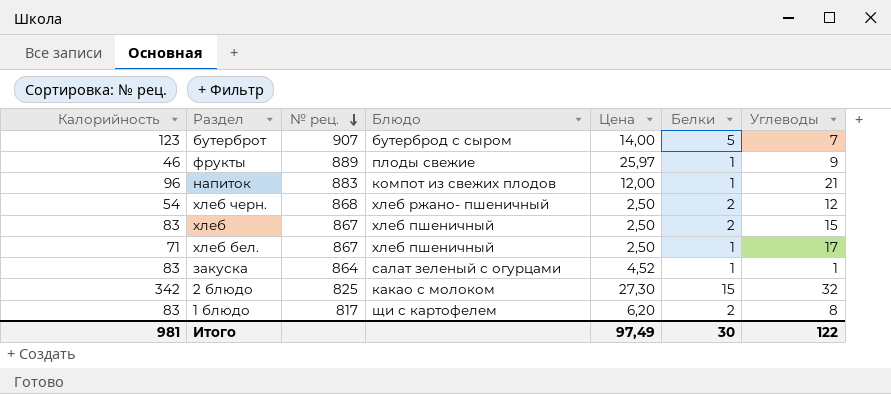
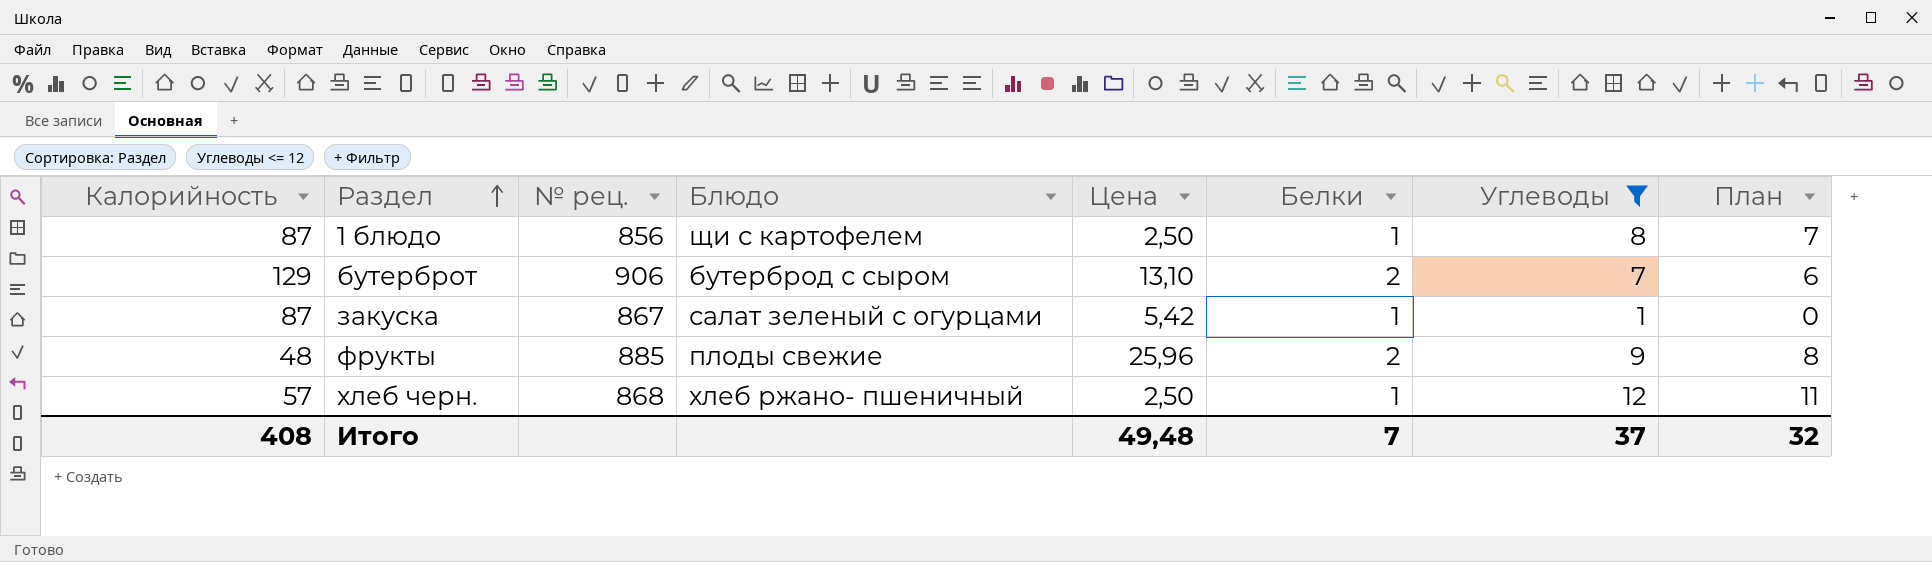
filter: none -> Углеводы <= 12
row order: № рец. descending -> Раздел ascending
column План | formula: none -> [Углеводы] - 1
1 блюдо | Калорийность: 83 -> 87
1 блюдо | № рец.: 817 -> 856
1 блюдо | Цена: 6,20 -> 2,50
1 блюдо | Белки: 2 -> 1
бутерброт | Калорийность: 123 -> 129
бутерброт | № рец.: 907 -> 906
бутерброт | Цена: 14,00 -> 13,10
бутерброт | Белки: 5 -> 2
закуска | Калорийность: 83 -> 87
закуска | № рец.: 864 -> 867
закуска | Цена: 4,52 -> 5,42
фрукты | Калорийность: 46 -> 48
фрукты | № рец.: 889 -> 885
фрукты | Цена: 25,97 -> 25,96
фрукты | Белки: 1 -> 2
хлеб черн. | Калорийность: 54 -> 57
хлеб черн. | Белки: 2 -> 1
Итого | Калорийность: 981 -> 408
Итого | Цена: 97,49 -> 49,48
Итого | Белки: 30 -> 7
Итого | Углеводы: 122 -> 37

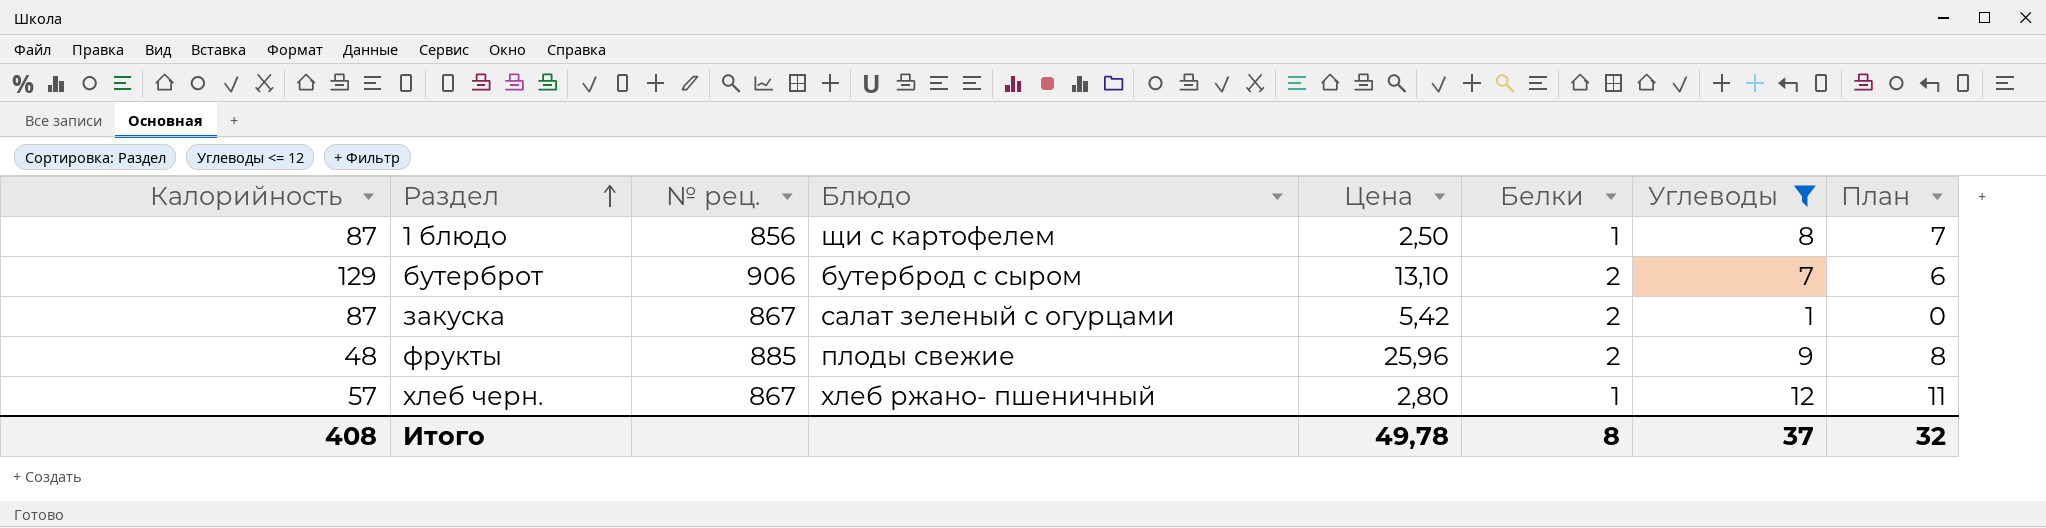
закуска | Белки: 1 -> 2
хлеб черн. | № рец.: 868 -> 867
хлеб черн. | Цена: 2,50 -> 2,80
Итого | Цена: 49,48 -> 49,78
Итого | Белки: 7 -> 8

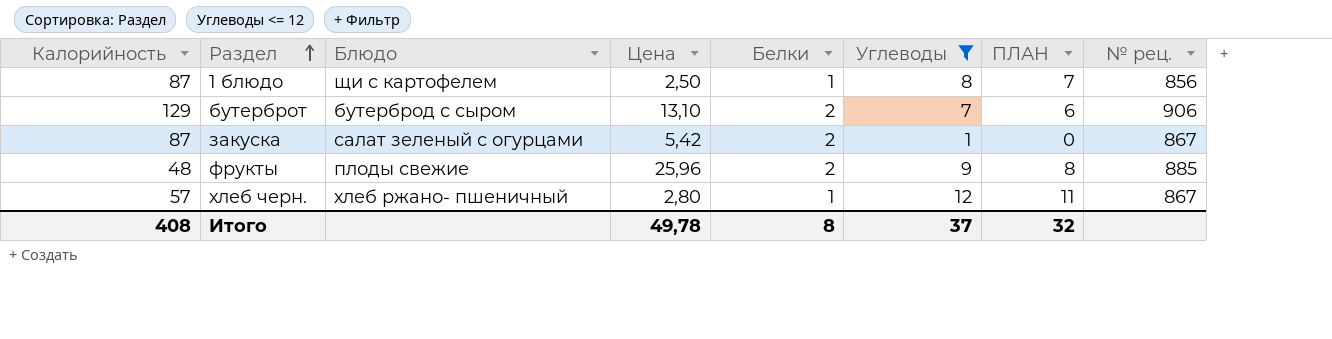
column name: План -> ПЛАН
column № рец. | position: 3 -> 8

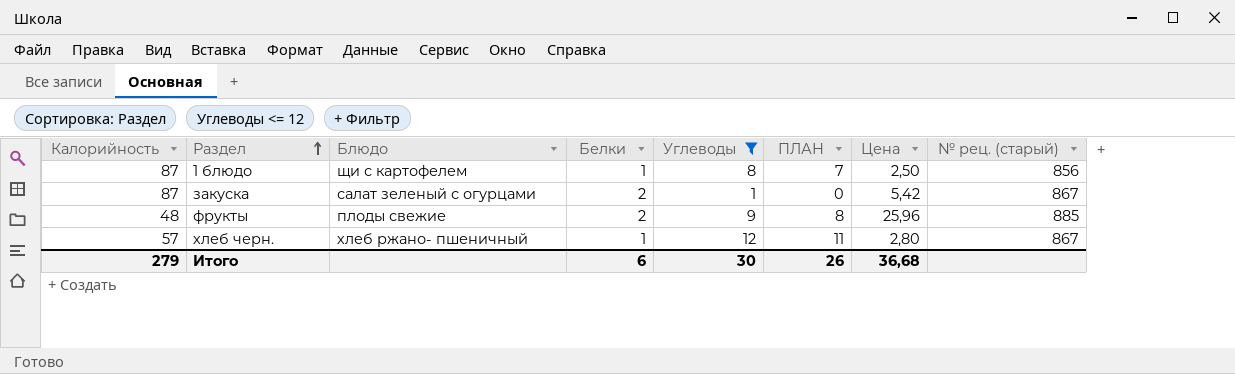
column Цена | position: 4 -> 7
column name: № рец. -> № рец. (старый)
row бутерброт: 129 | бутерброд с сыром | 13,10 | 2 | 7 | 6 | 906 -> none
Итого | Калорийность: 408 -> 279
Итого | Белки: 8 -> 6
Итого | Углеводы: 37 -> 30
Итого | ПЛАН: 32 -> 26
Итого | Цена: 49,78 -> 36,68

